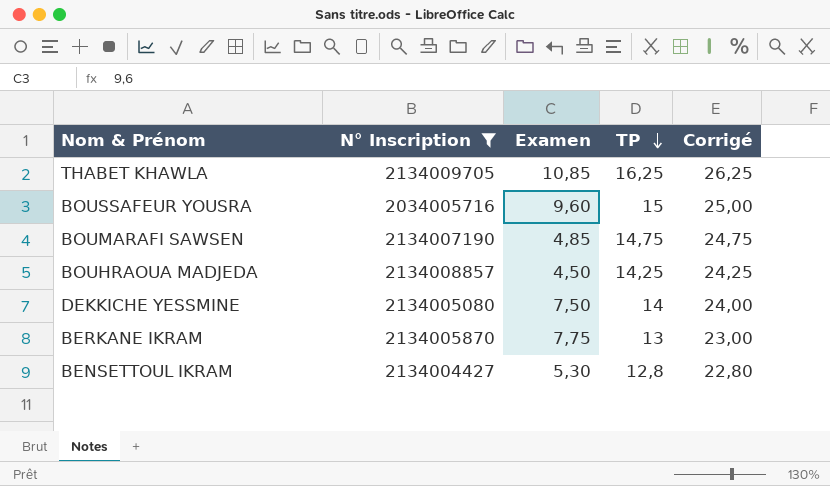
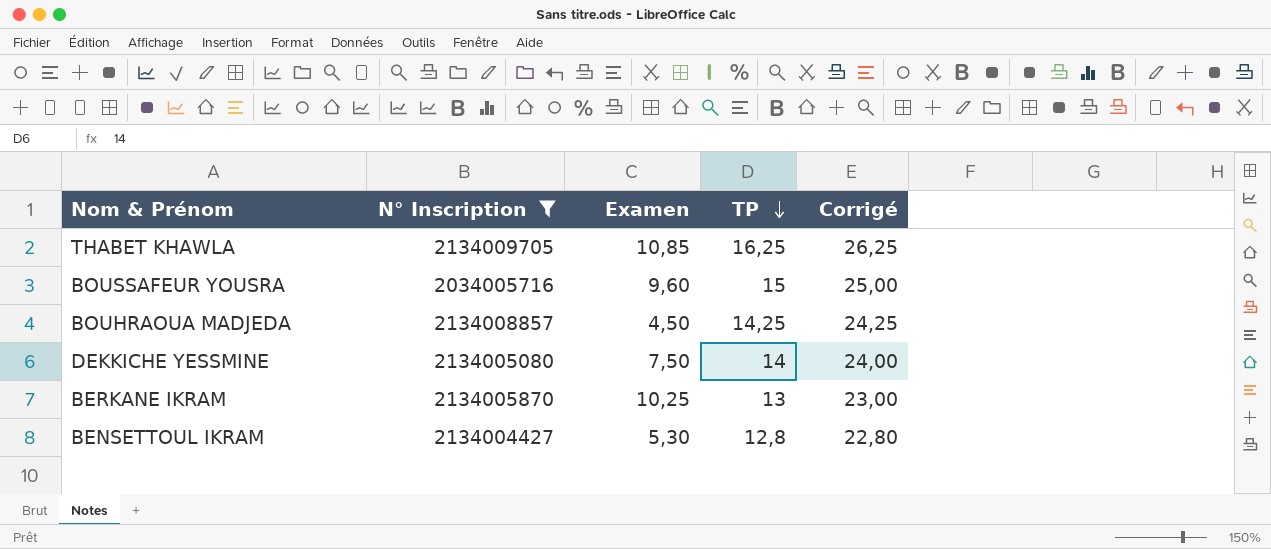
row BOUMARAFI SAWSEN: 2134007190 | 4,85 | 14,75 | 24,75 -> none
BERKANE IKRAM | Examen: 7,75 -> 10,25

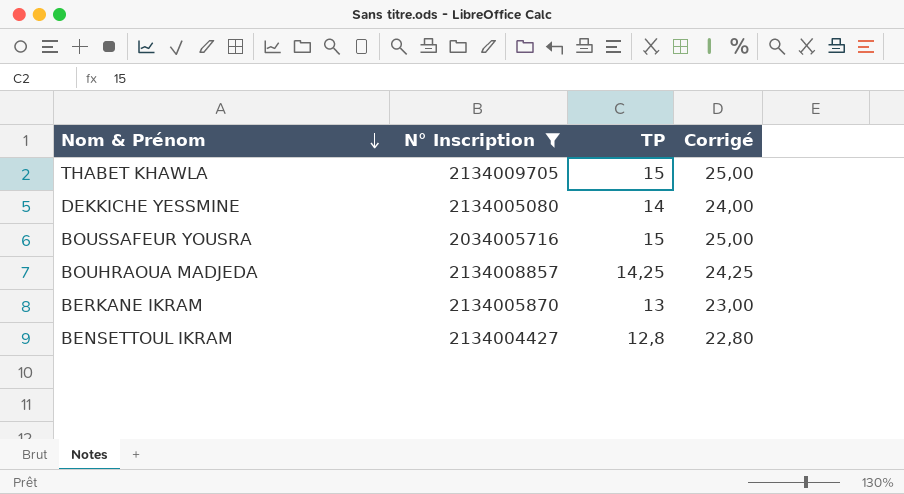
row order: TP descending -> Nom & Prénom descending
column Examen | position: 3 -> none
THABET KHAWLA | TP: 16,25 -> 15
THABET KHAWLA | Corrigé: 26,25 -> 25,00

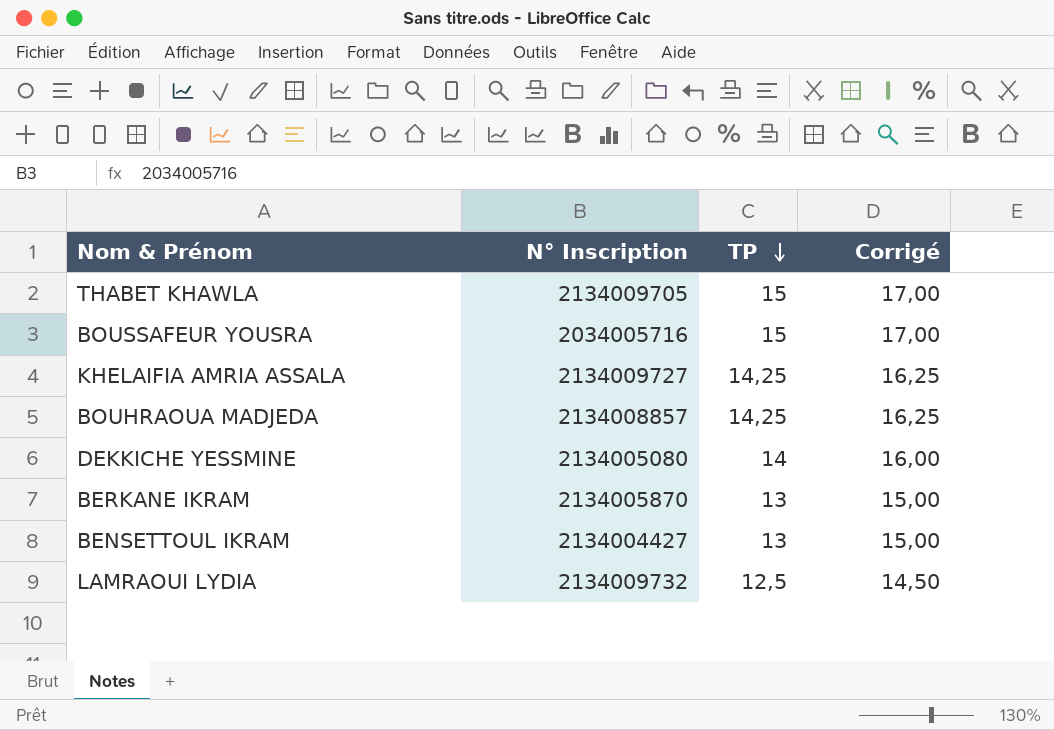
filter: N° Inscription <= 2134009705 -> none
row order: Nom & Prénom descending -> TP descending
column Corrigé | formula: [TP] + 10 -> [TP] + 2
BENSETTOUL IKRAM | TP: 12,8 -> 13

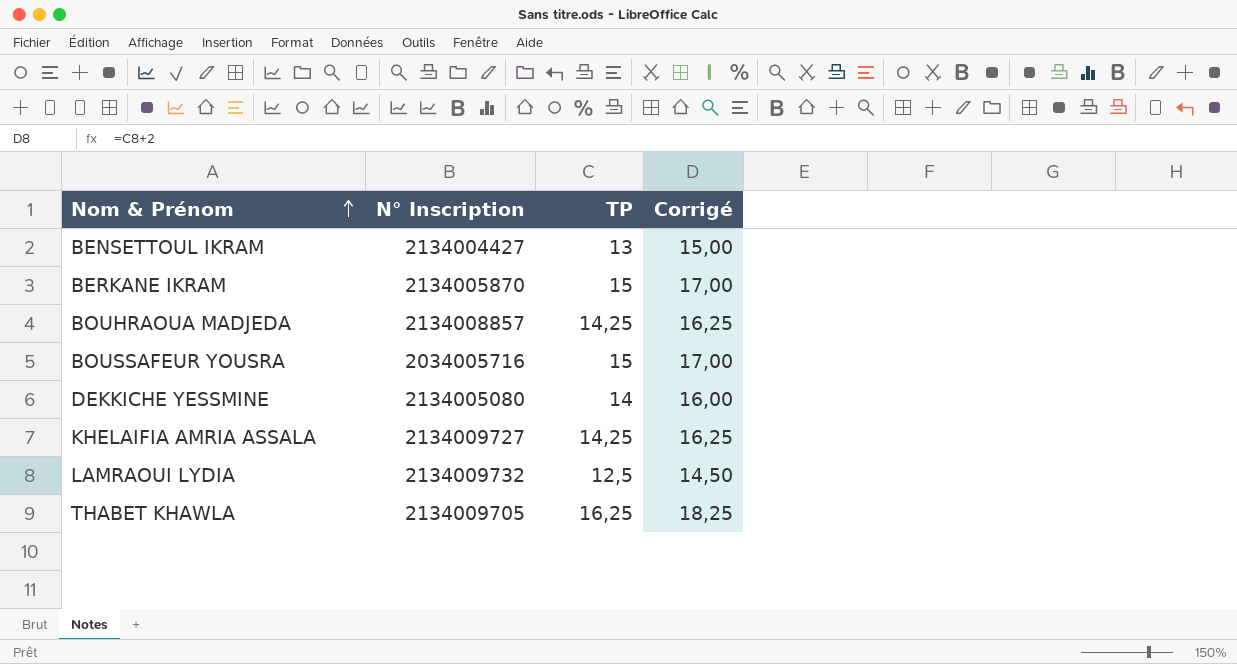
row order: TP descending -> Nom & Prénom ascending
BERKANE IKRAM | TP: 13 -> 15
BERKANE IKRAM | Corrigé: 15,00 -> 17,00
THABET KHAWLA | TP: 15 -> 16,25
THABET KHAWLA | Corrigé: 17,00 -> 18,25

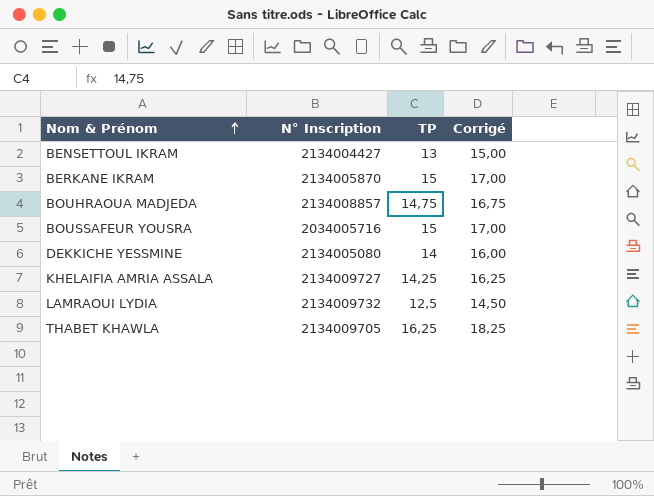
BOUHRAOUA MADJEDA | TP: 14,25 -> 14,75
BOUHRAOUA MADJEDA | Corrigé: 16,25 -> 16,75

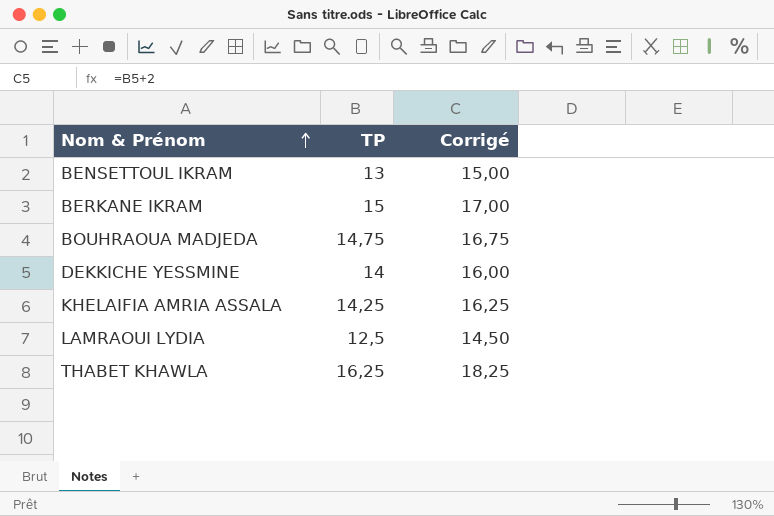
column N° Inscription | position: 2 -> none
row BOUSSAFEUR YOUSRA: 2034005716 | 15 | 17,00 -> none

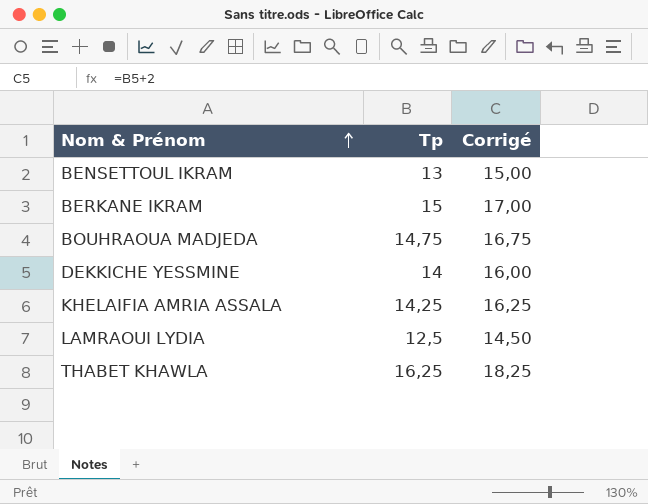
column name: TP -> Tp

